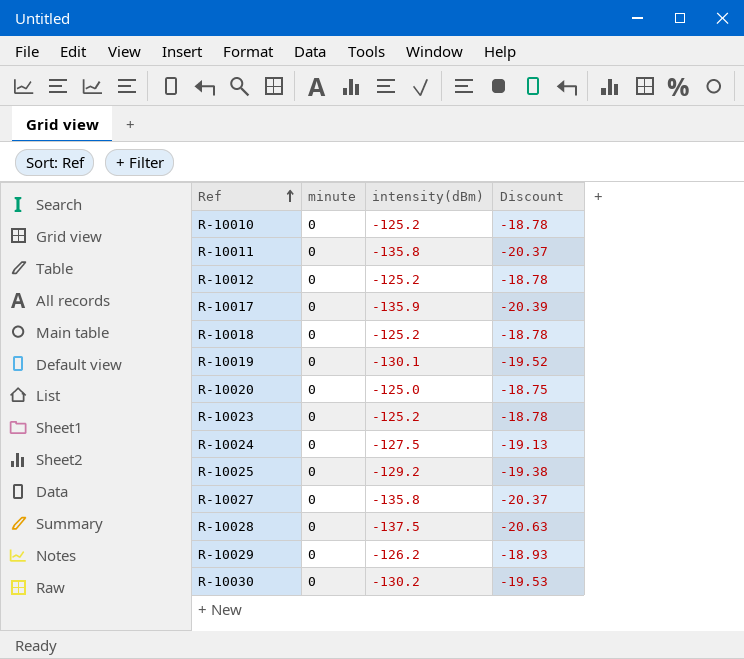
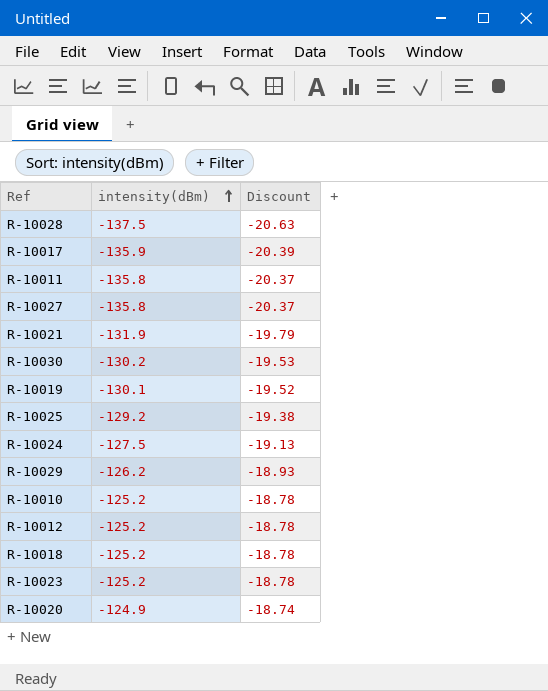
row order: Ref ascending -> intensity(dBm) ascending
column minute | position: 2 -> none
row R-10021: none -> -131.9 | -19.79
R-10020 | intensity(dBm): -125.0 -> -124.9
R-10020 | Discount: -18.75 -> -18.74

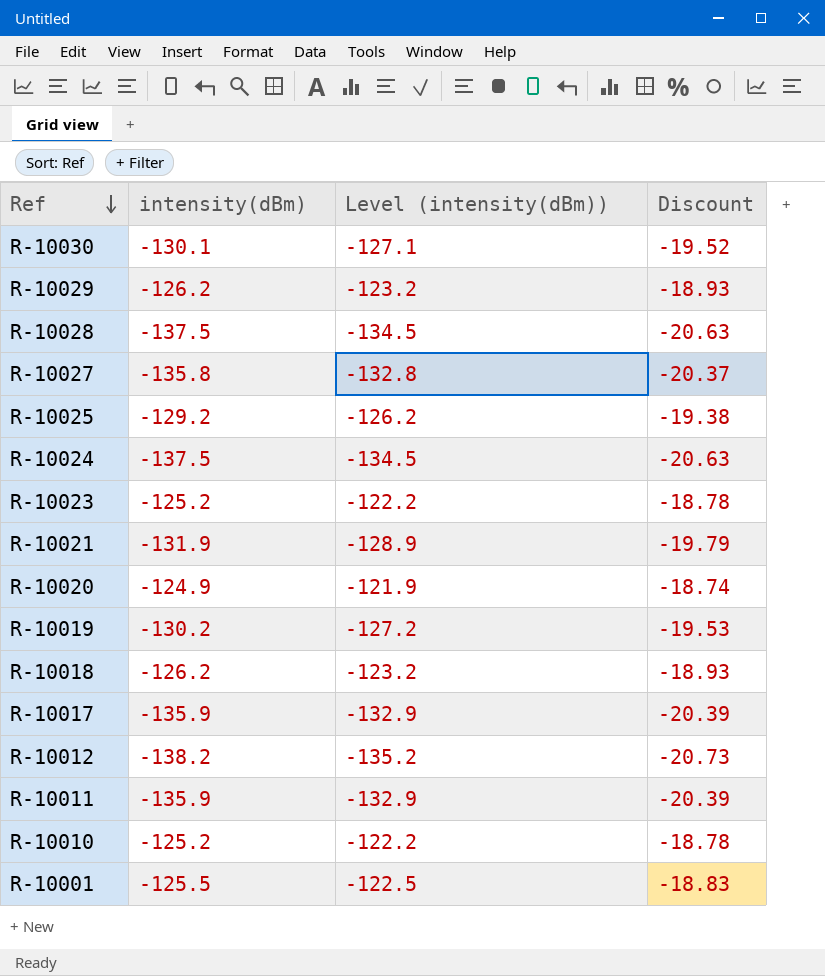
row order: intensity(dBm) ascending -> Ref descending
column Level (intensity(dBm)) | formula: none -> [intensity(dBm)] + 3
R-10030 | intensity(dBm): -130.2 -> -130.1
R-10030 | Discount: -19.53 -> -19.52
R-10024 | intensity(dBm): -127.5 -> -137.5
R-10024 | Discount: -19.13 -> -20.63
R-10019 | intensity(dBm): -130.1 -> -130.2
R-10019 | Discount: -19.52 -> -19.53
R-10018 | intensity(dBm): -125.2 -> -126.2
R-10018 | Discount: -18.78 -> -18.93
R-10012 | intensity(dBm): -125.2 -> -138.2
R-10012 | Discount: -18.78 -> -20.73
R-10011 | intensity(dBm): -135.8 -> -135.9
R-10011 | Discount: -20.37 -> -20.39
row R-10001: none -> -125.5 | -122.5 | -18.83

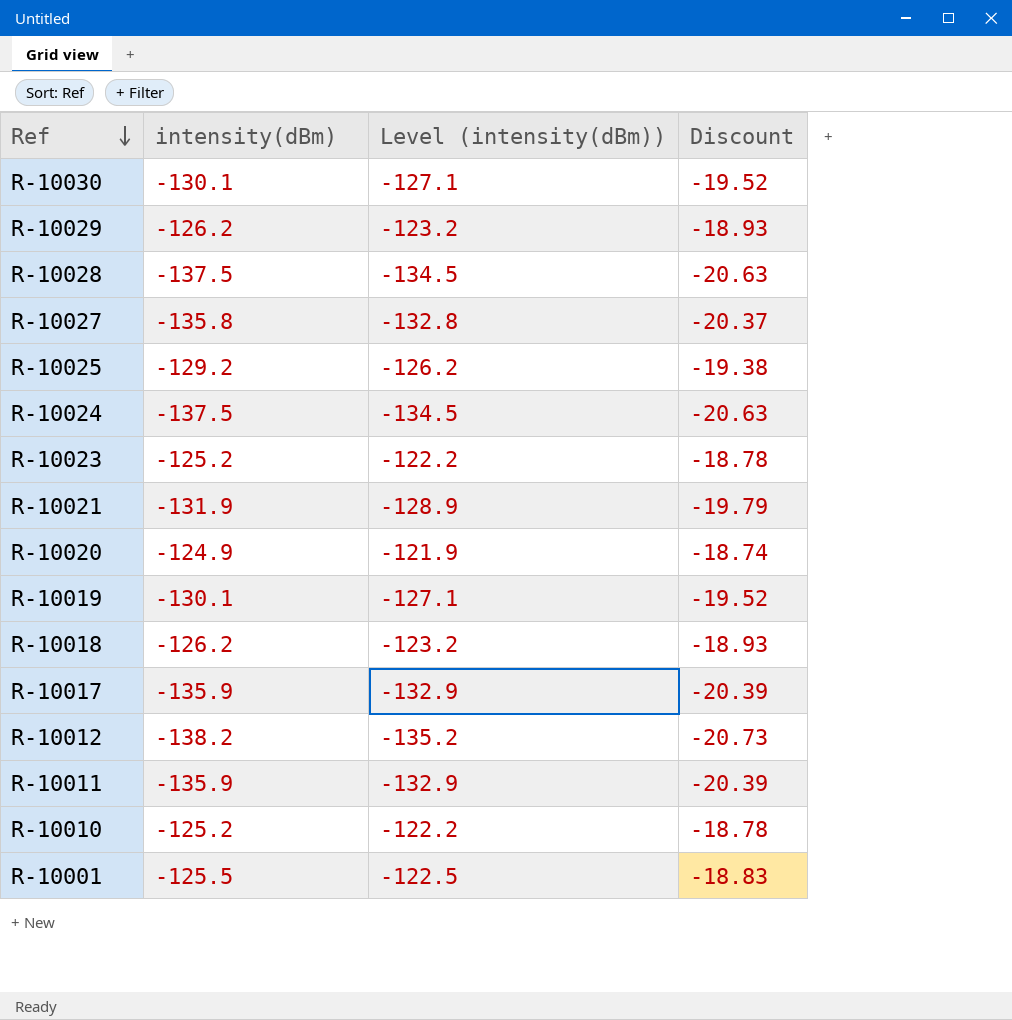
R-10019 | intensity(dBm): -130.2 -> -130.1
R-10019 | Level (intensity(dBm)): -127.2 -> -127.1
R-10019 | Discount: -19.53 -> -19.52

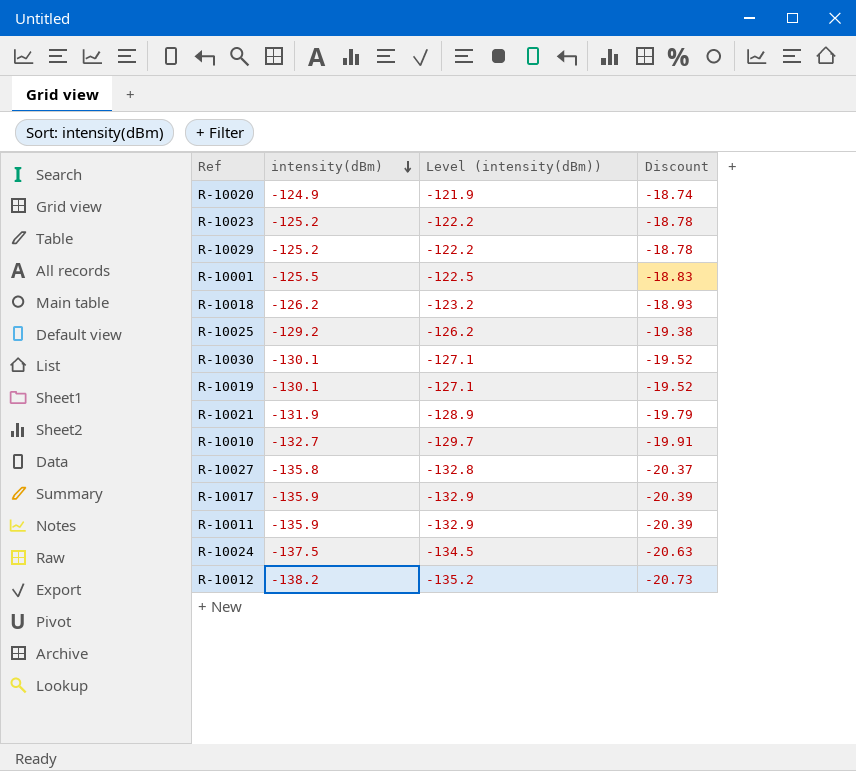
row order: Ref descending -> intensity(dBm) descending
row R-10028: -137.5 | -134.5 | -20.63 -> none
R-10029 | intensity(dBm): -126.2 -> -125.2
R-10029 | Level (intensity(dBm)): -123.2 -> -122.2
R-10029 | Discount: -18.93 -> -18.78
R-10010 | intensity(dBm): -125.2 -> -132.7
R-10010 | Level (intensity(dBm)): -122.2 -> -129.7
R-10010 | Discount: -18.78 -> -19.91

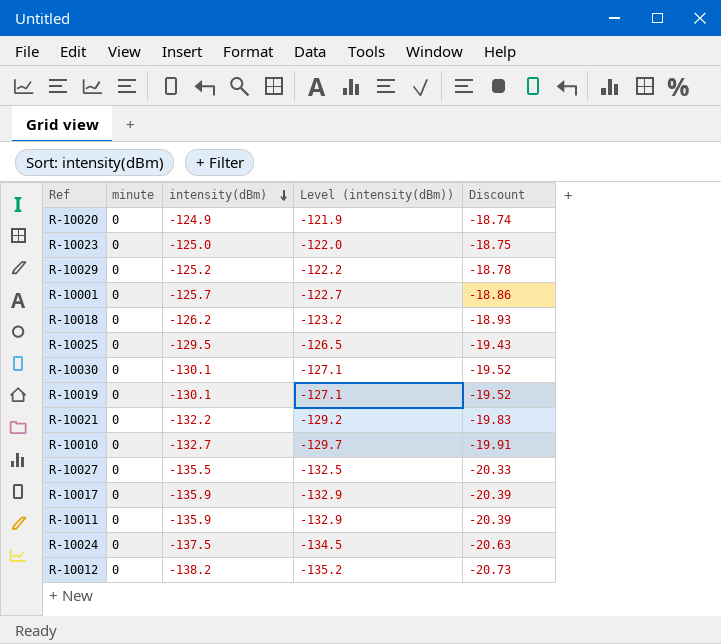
column minute | position: none -> 2
R-10023 | intensity(dBm): -125.2 -> -125.0
R-10023 | Level (intensity(dBm)): -122.2 -> -122.0
R-10023 | Discount: -18.78 -> -18.75
R-10001 | intensity(dBm): -125.5 -> -125.7
R-10001 | Level (intensity(dBm)): -122.5 -> -122.7
R-10001 | Discount: -18.83 -> -18.86
R-10025 | intensity(dBm): -129.2 -> -129.5
R-10025 | Level (intensity(dBm)): -126.2 -> -126.5
R-10025 | Discount: -19.38 -> -19.43
R-10021 | intensity(dBm): -131.9 -> -132.2
R-10021 | Level (intensity(dBm)): -128.9 -> -129.2
R-10021 | Discount: -19.79 -> -19.83
R-10027 | intensity(dBm): -135.8 -> -135.5
R-10027 | Level (intensity(dBm)): -132.8 -> -132.5
R-10027 | Discount: -20.37 -> -20.33

